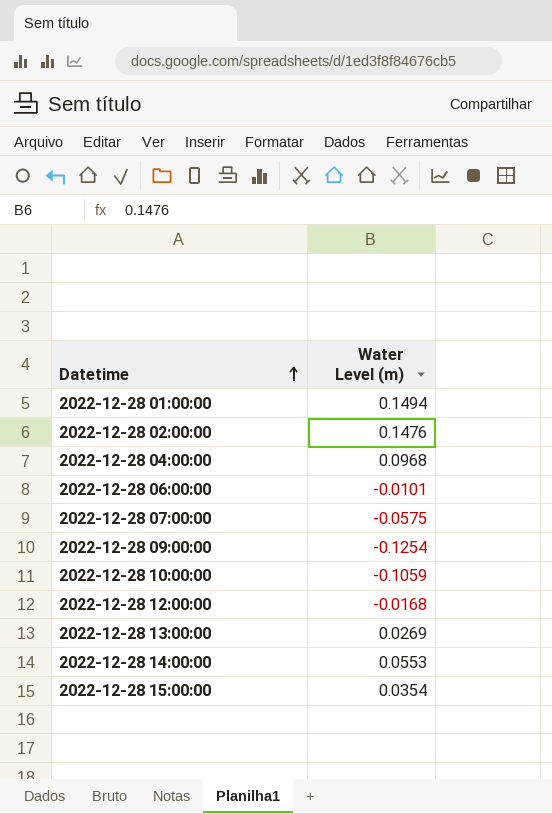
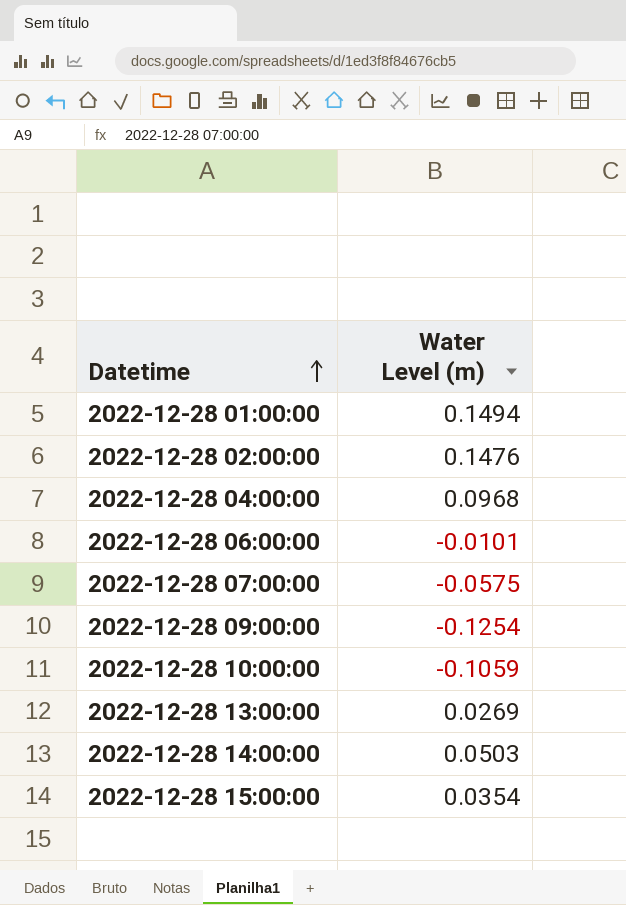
row 2022-12-28 12:00:00: -0.0168 -> none
2022-12-28 14:00:00 | Water Level (m): 0.0553 -> 0.0503

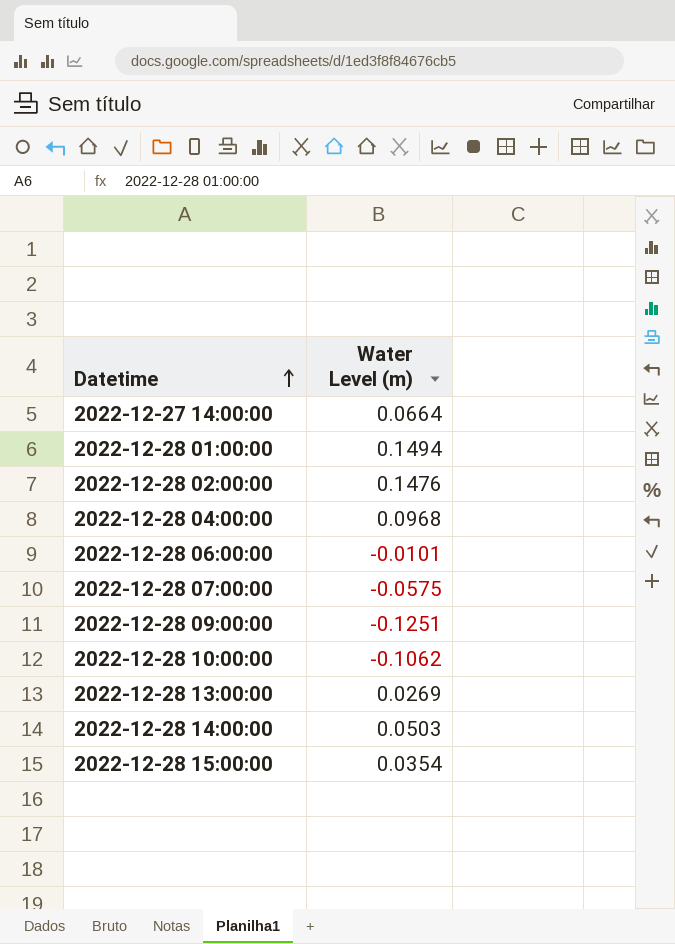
row 2022-12-27 14:00:00: none -> 0.0664
2022-12-28 09:00:00 | Water Level (m): -0.1254 -> -0.1251
2022-12-28 10:00:00 | Water Level (m): -0.1059 -> -0.1062

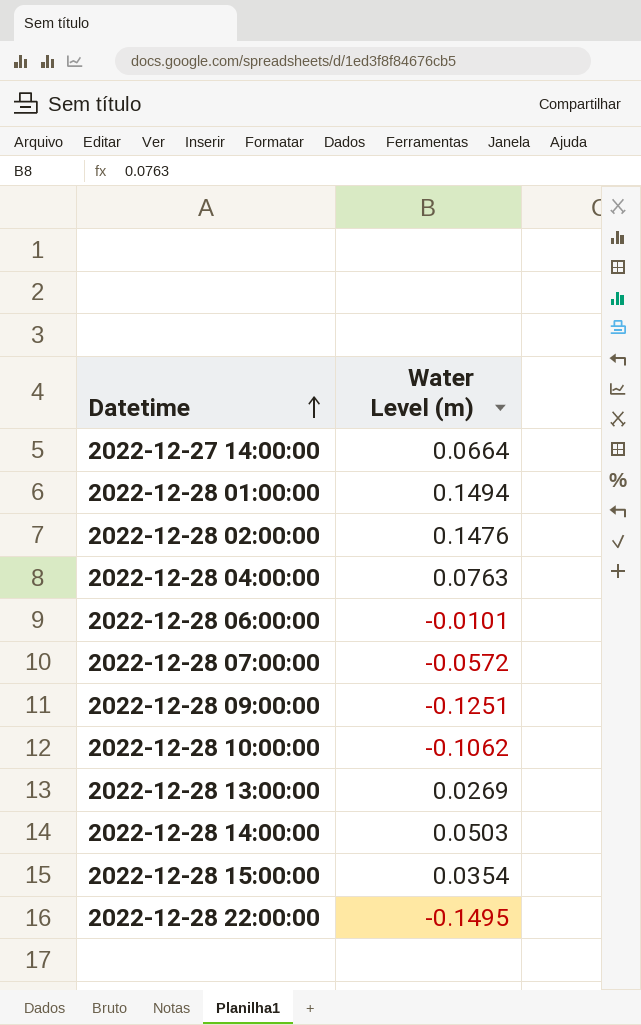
2022-12-28 04:00:00 | Water Level (m): 0.0968 -> 0.0763
2022-12-28 07:00:00 | Water Level (m): -0.0575 -> -0.0572
row 2022-12-28 22:00:00: none -> -0.1495

